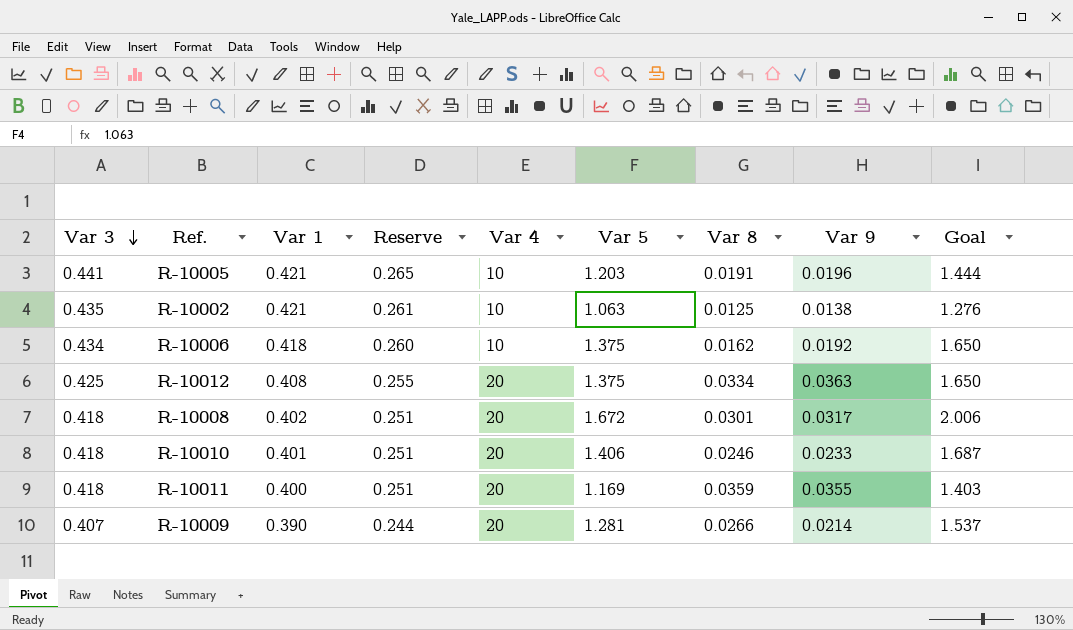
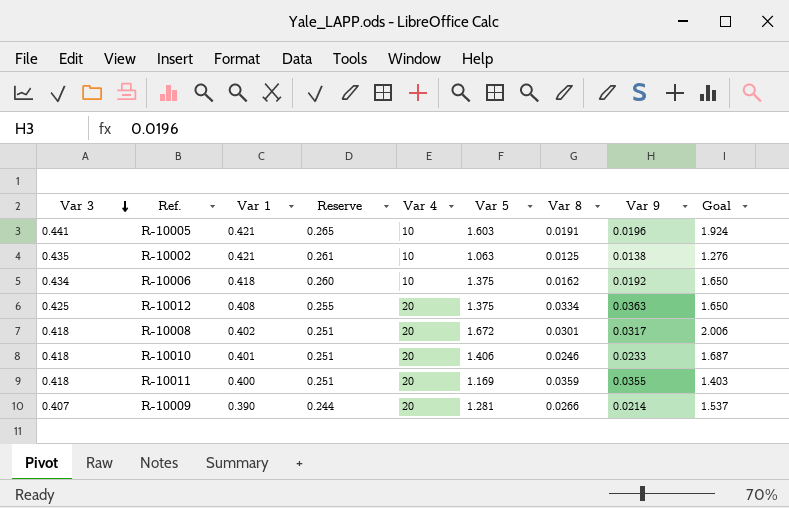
R-10005 | Var 5: 1.203 -> 1.603
R-10005 | Goal: 1.444 -> 1.924

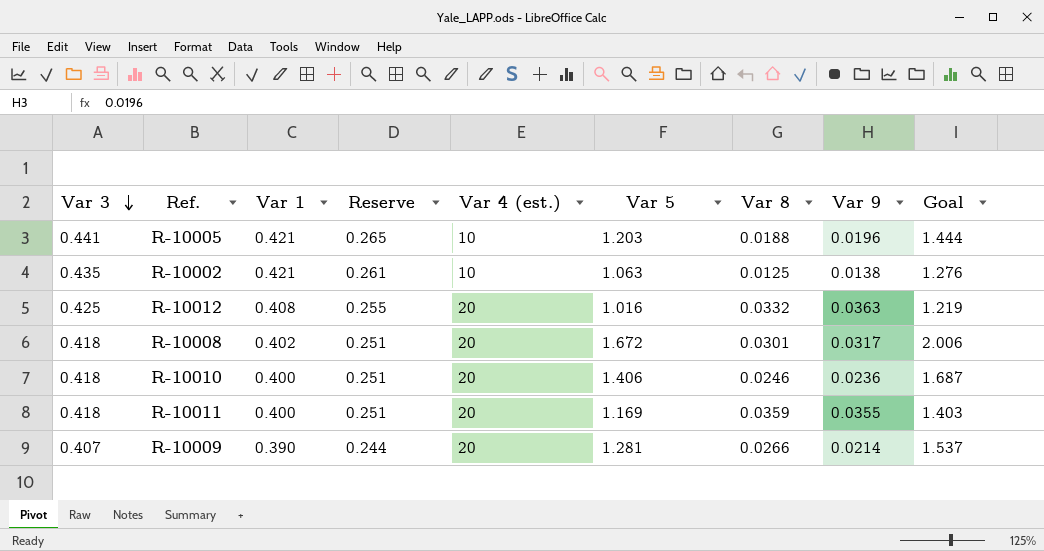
column name: Var 4 -> Var 4 (est.)
row R-10006: 0.434 | 0.418 | 0.260 | 10 | 1.375 | 0.0162 | 0.0192 | 1.650 -> none
R-10005 | Var 5: 1.603 -> 1.203
R-10005 | Var 8: 0.0191 -> 0.0188
R-10005 | Goal: 1.924 -> 1.444
R-10012 | Var 5: 1.375 -> 1.016
R-10012 | Var 8: 0.0334 -> 0.0332
R-10012 | Goal: 1.650 -> 1.219
R-10010 | Var 1: 0.401 -> 0.400
R-10010 | Var 9: 0.0233 -> 0.0236

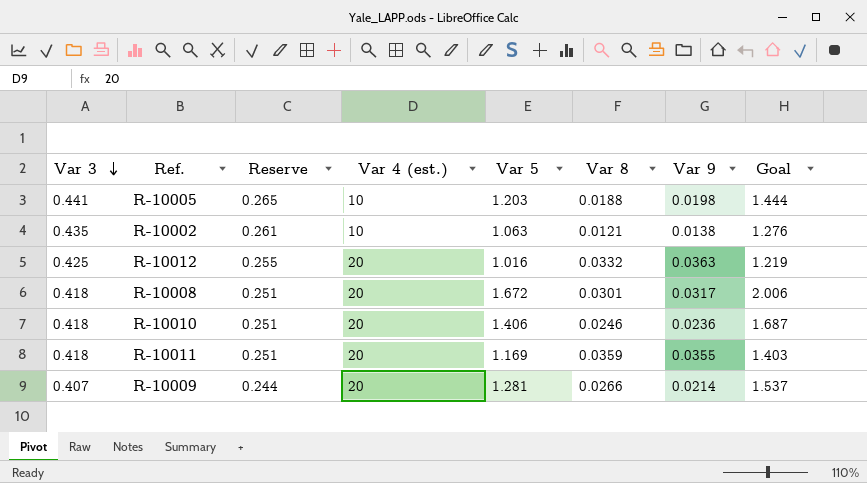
column Var 1 | position: 3 -> none
R-10005 | Var 9: 0.0196 -> 0.0198
R-10002 | Var 8: 0.0125 -> 0.0121

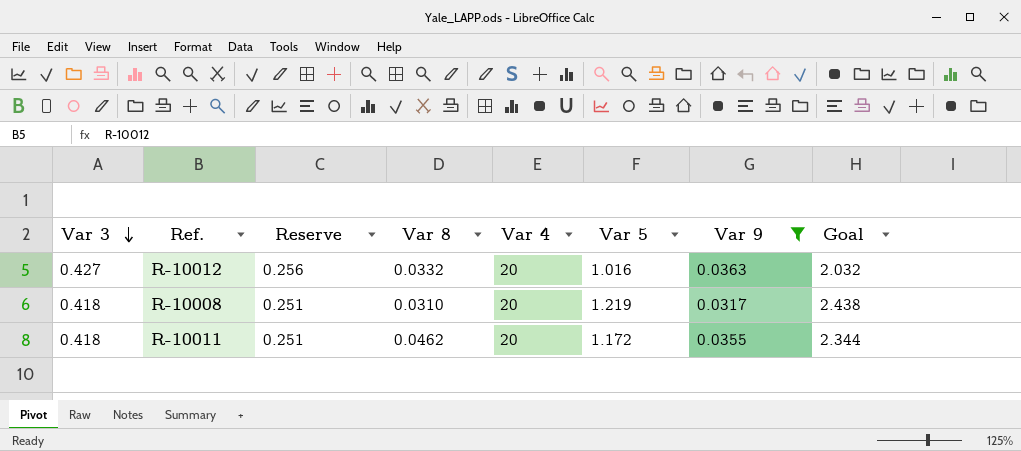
filter: none -> Var 9 >= 0.0317
column Var 8 | position: 6 -> 4
column name: Var 4 (est.) -> Var 4
column Goal | formula: [Var 5] * 1.2 -> [Var 5] * 2
R-10012 | Var 3: 0.425 -> 0.427
R-10012 | Reserve: 0.255 -> 0.256
R-10008 | Var 8: 0.0301 -> 0.0310
R-10008 | Var 5: 1.672 -> 1.219
R-10011 | Var 8: 0.0359 -> 0.0462
R-10011 | Var 5: 1.169 -> 1.172

